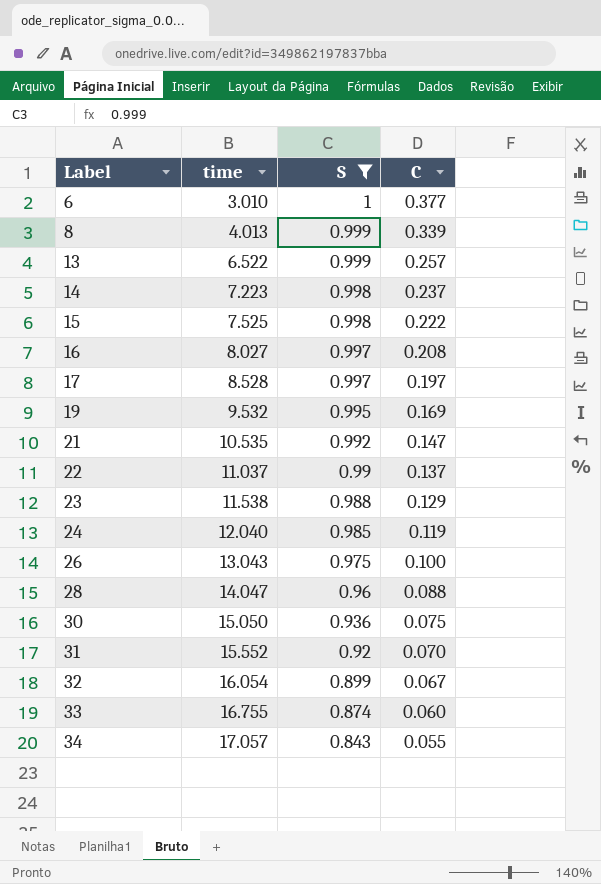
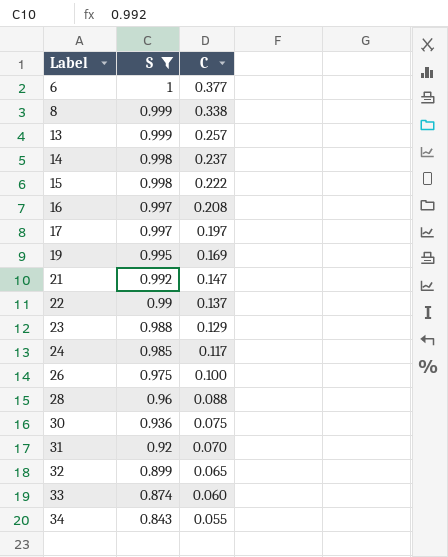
column time | position: 2 -> none
8 | C: 0.339 -> 0.338
24 | C: 0.119 -> 0.117
32 | C: 0.067 -> 0.065

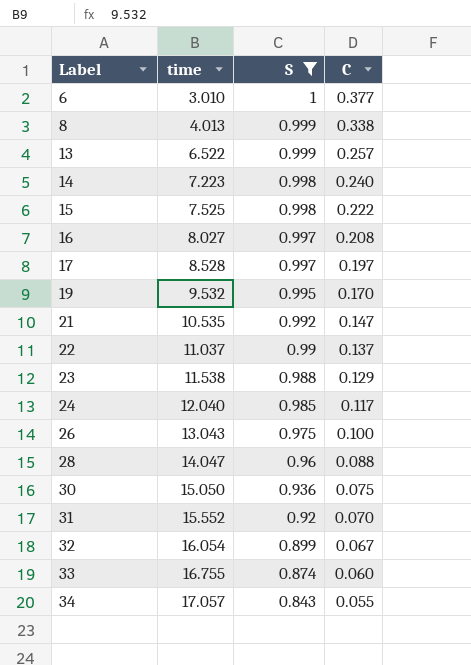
column time | position: none -> 2
14 | C: 0.237 -> 0.240
19 | C: 0.169 -> 0.170
32 | C: 0.065 -> 0.067

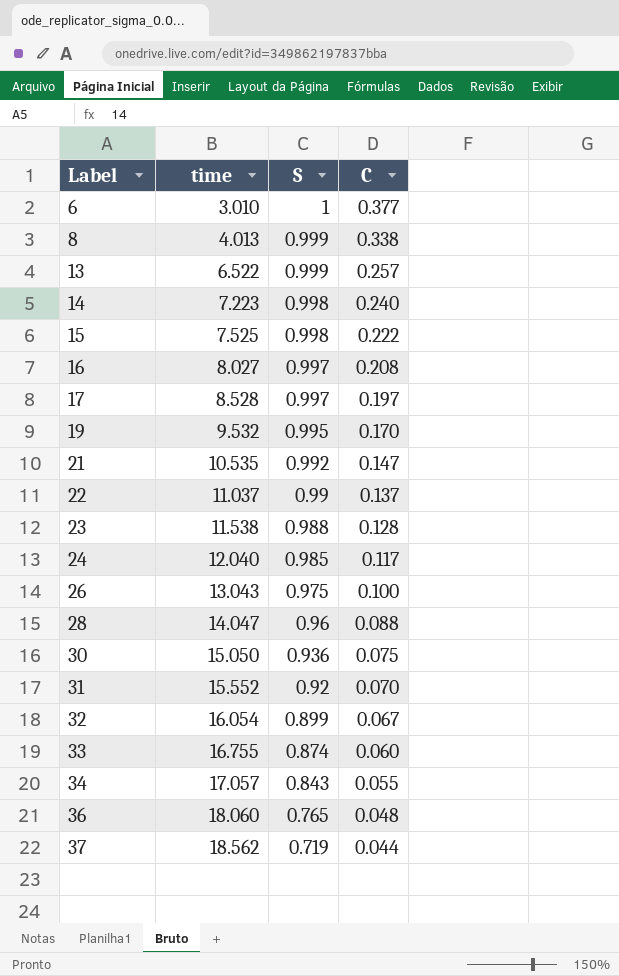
filter: S >= 0.843 -> none
23 | C: 0.129 -> 0.128

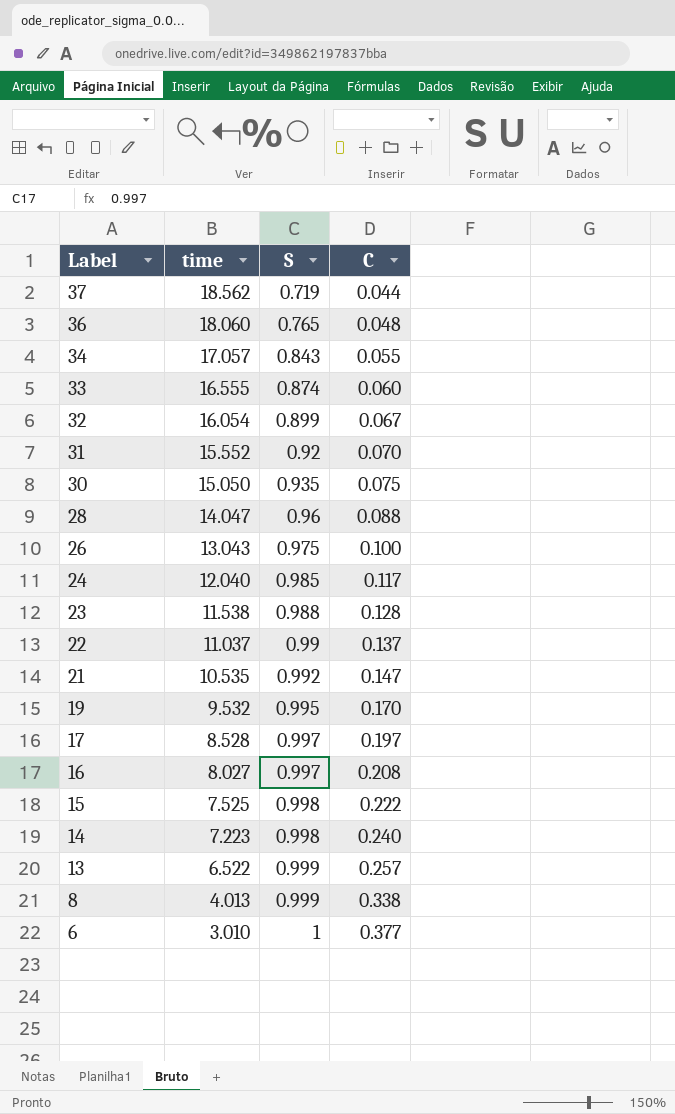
row order: Label ascending -> Label descending
33 | time: 16.755 -> 16.555
30 | S: 0.936 -> 0.935

